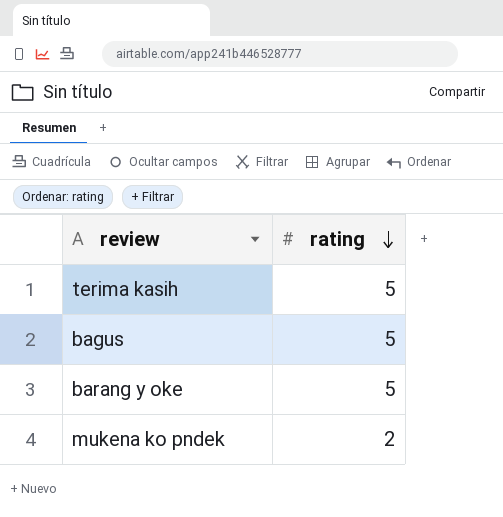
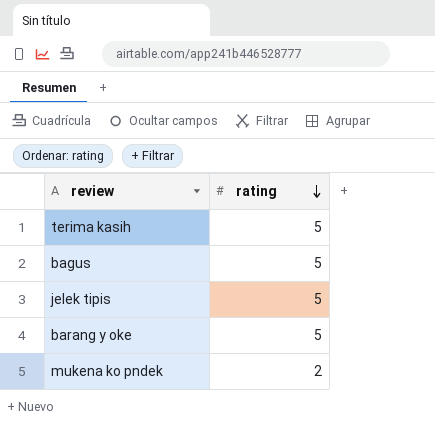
row jelek tipis: none -> 5

